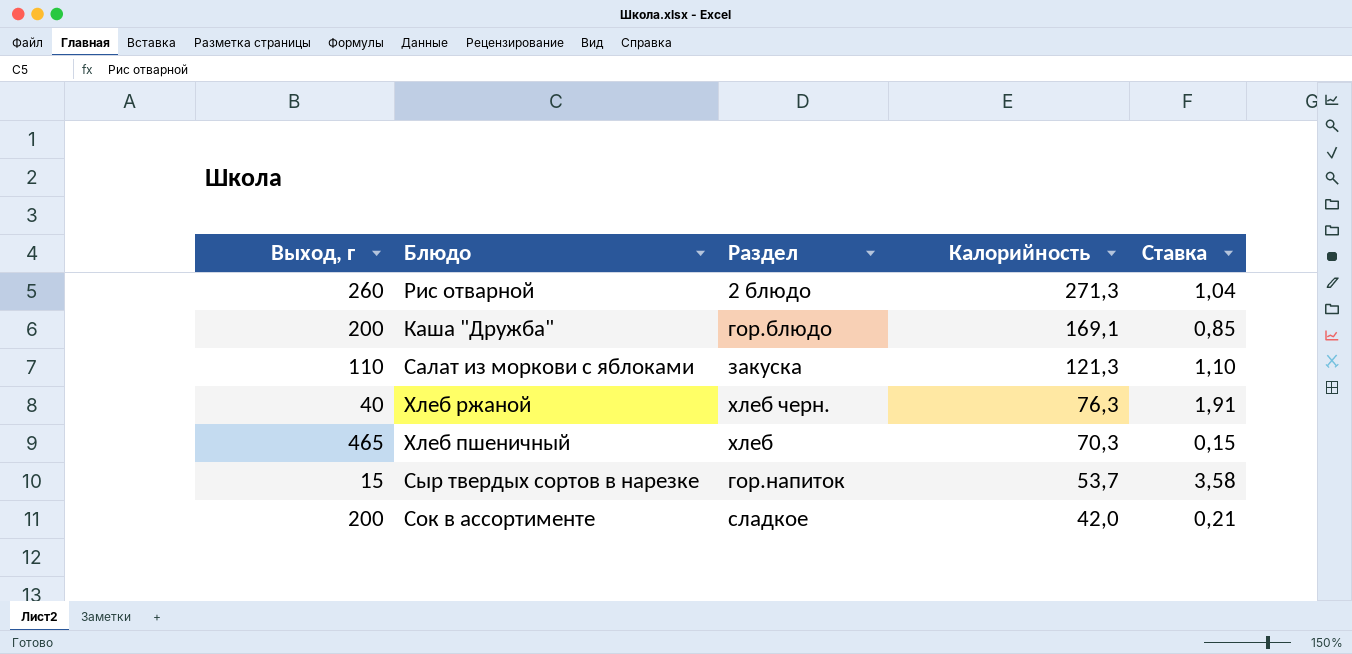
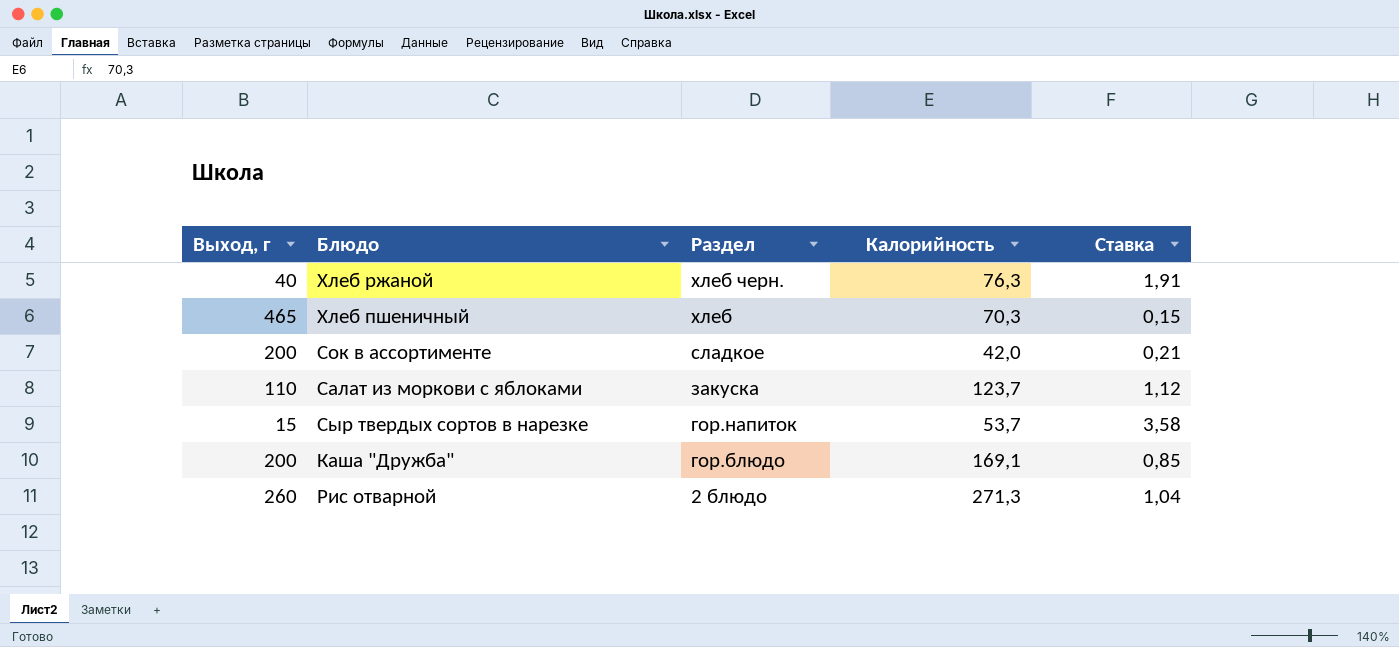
row order: Калорийность descending -> Раздел descending
Салат из моркови с яблоками | Калорийность: 121,3 -> 123,7
Салат из моркови с яблоками | Ставка: 1,10 -> 1,12

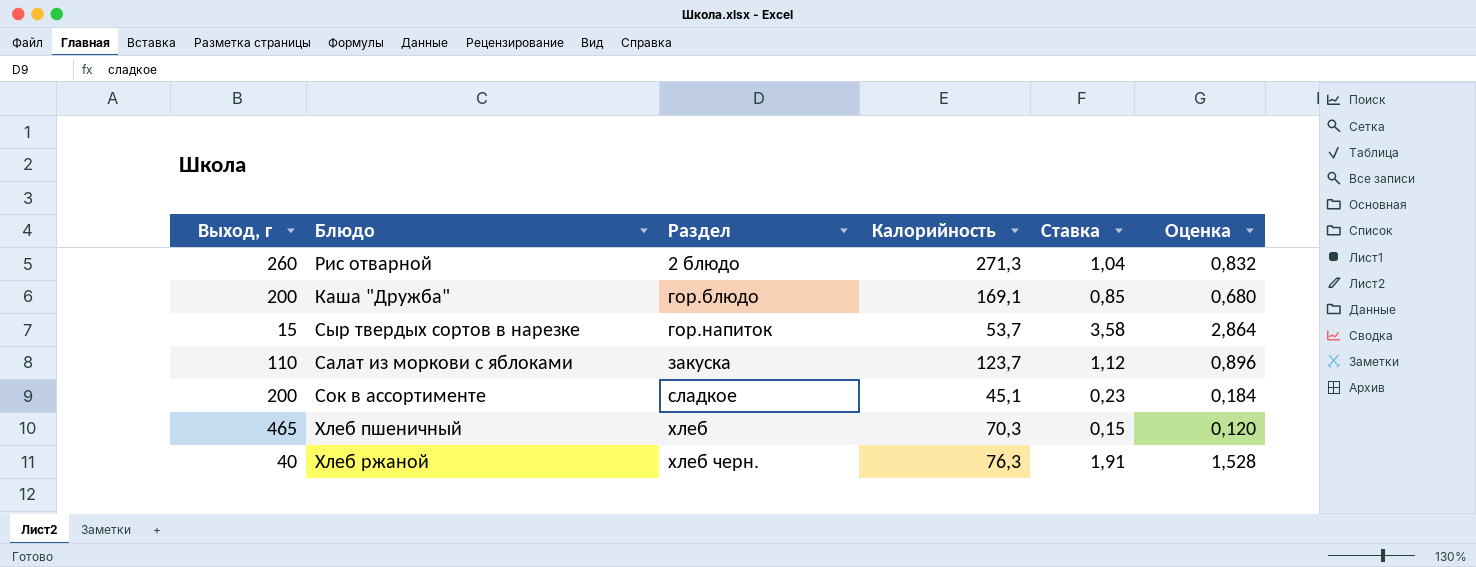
row order: Раздел descending -> Раздел ascending
column Оценка | formula: none -> [Ставка] * 0,8
Сок в ассортименте | Калорийность: 42,0 -> 45,1
Сок в ассортименте | Ставка: 0,21 -> 0,23

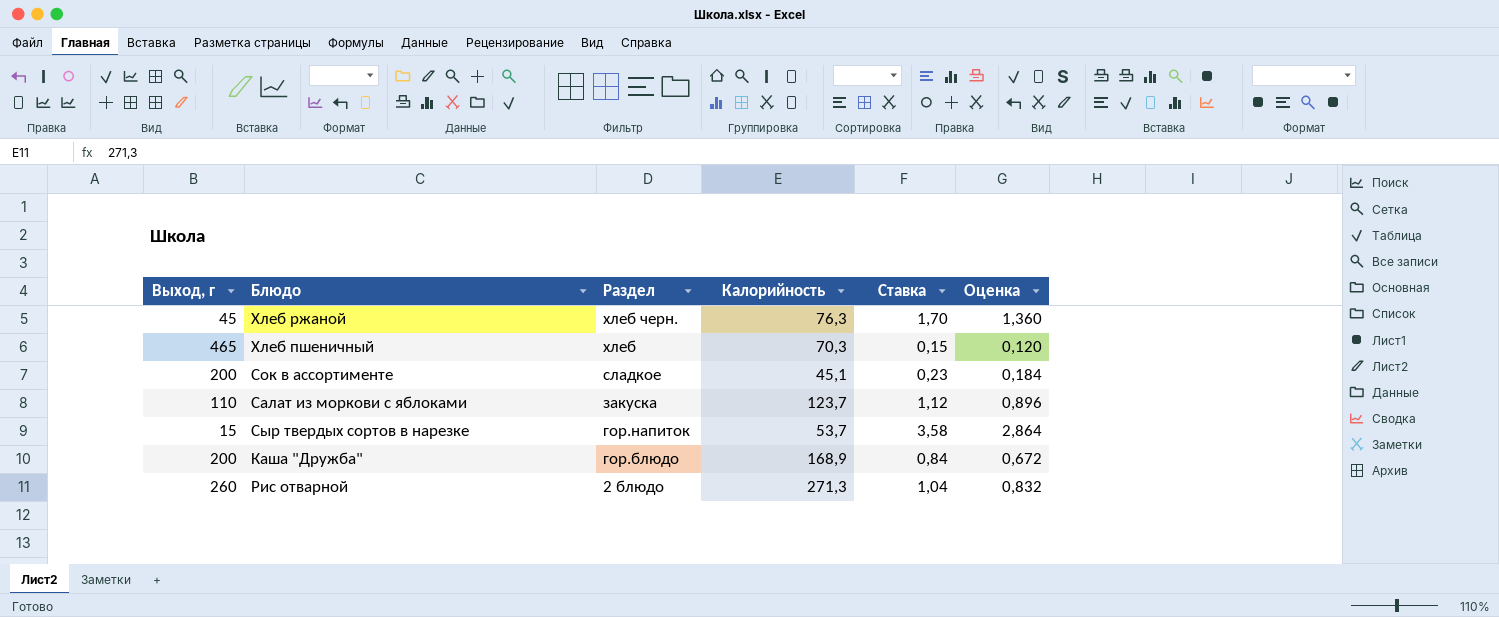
row order: Раздел ascending -> Раздел descending
Хлеб ржаной | Выход, г: 40 -> 45
Хлеб ржаной | Ставка: 1,91 -> 1,70
Хлеб ржаной | Оценка: 1,528 -> 1,360
Каша "Дружба" | Калорийность: 169,1 -> 168,9
Каша "Дружба" | Ставка: 0,85 -> 0,84
Каша "Дружба" | Оценка: 0,680 -> 0,672

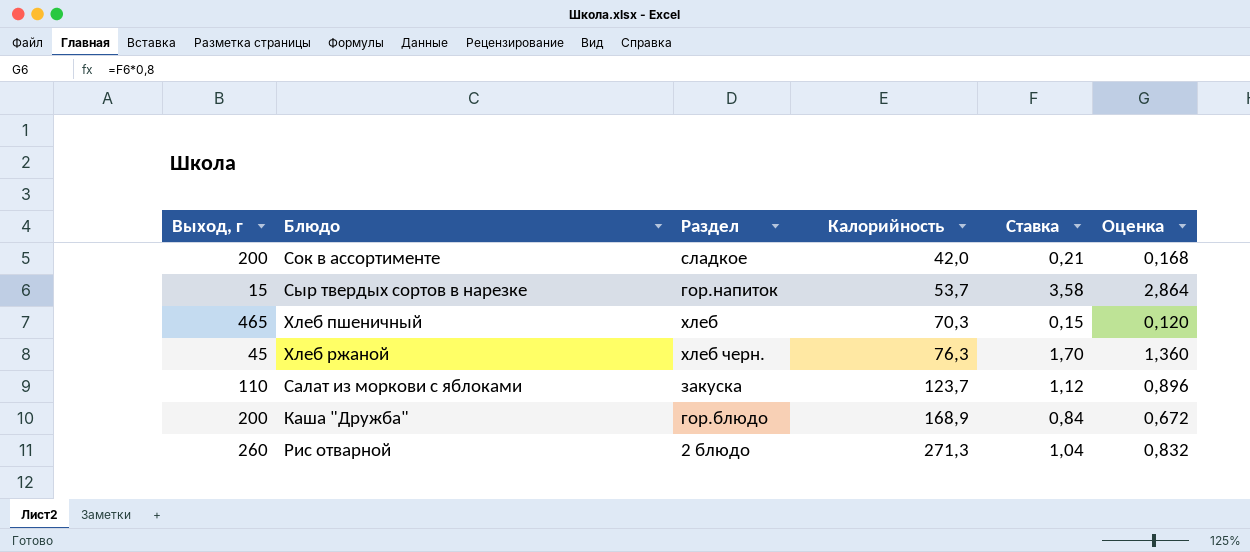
row order: Раздел descending -> Калорийность ascending
Сок в ассортименте | Калорийность: 45,1 -> 42,0
Сок в ассортименте | Ставка: 0,23 -> 0,21
Сок в ассортименте | Оценка: 0,184 -> 0,168

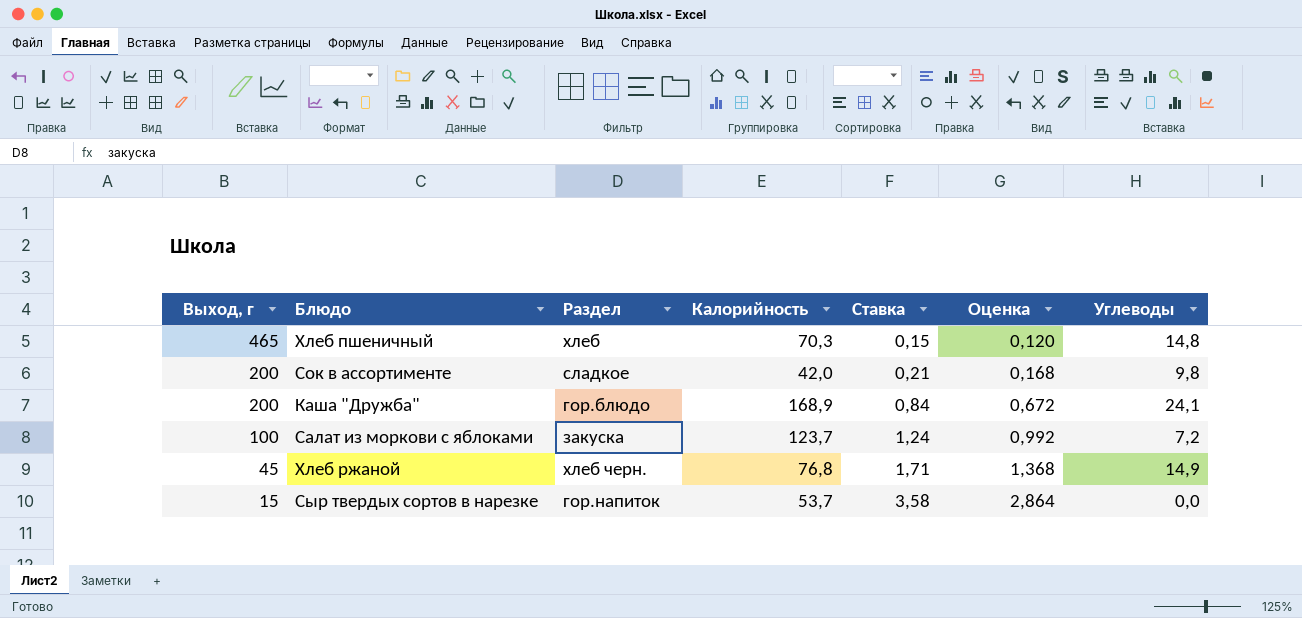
row order: Калорийность ascending -> Выход, г descending
column Углеводы | position: none -> 7
row Рис отварной: 260 | 2 блюдо | 271,3 | 1,04 | 0,832 -> none
Салат из моркови с яблоками | Выход, г: 110 -> 100
Салат из моркови с яблоками | Ставка: 1,12 -> 1,24
Салат из моркови с яблоками | Оценка: 0,896 -> 0,992
Хлеб ржаной | Калорийность: 76,3 -> 76,8
Хлеб ржаной | Ставка: 1,70 -> 1,71
Хлеб ржаной | Оценка: 1,360 -> 1,368

